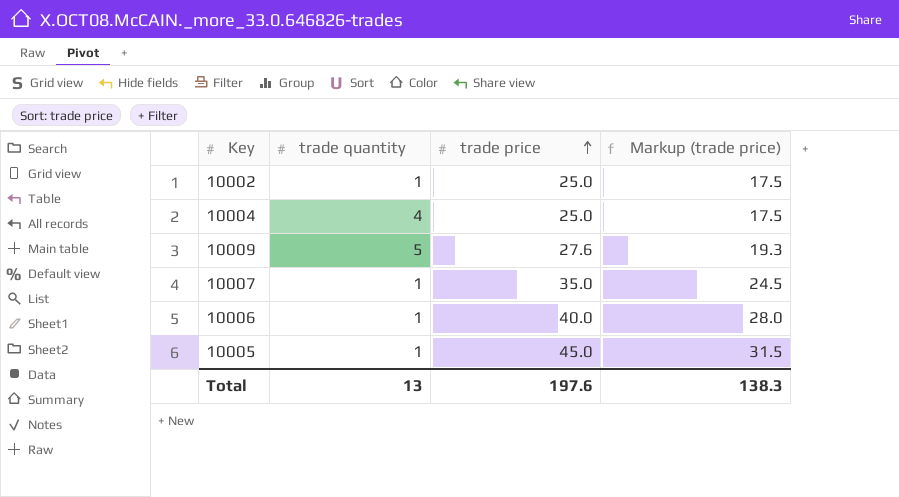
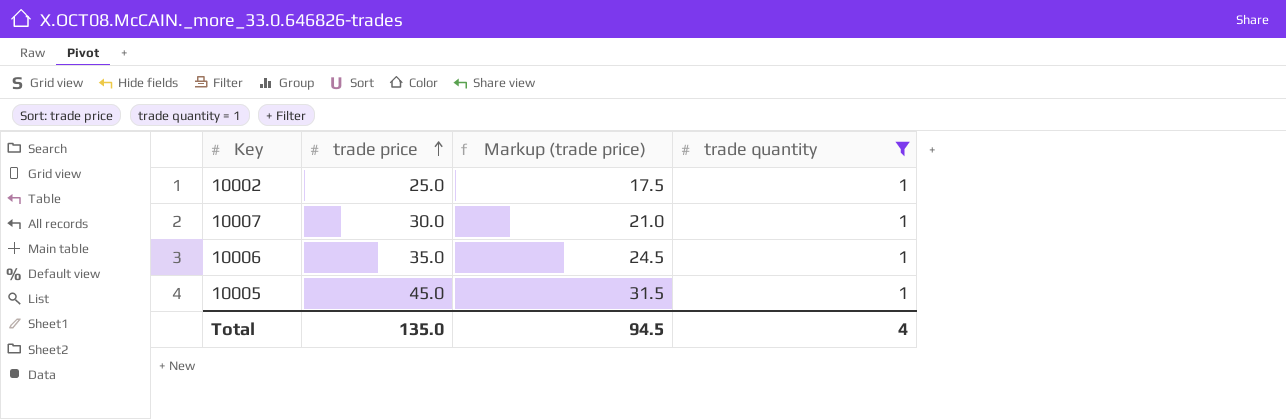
filter: none -> trade quantity = 1
column trade quantity | position: 2 -> 4
10007 | trade price: 35.0 -> 30.0
10007 | Markup (trade price): 24.5 -> 21.0
10006 | trade price: 40.0 -> 35.0
10006 | Markup (trade price): 28.0 -> 24.5
Total | trade price: 197.6 -> 135.0
Total | Markup (trade price): 138.3 -> 94.5
Total | trade quantity: 13 -> 4

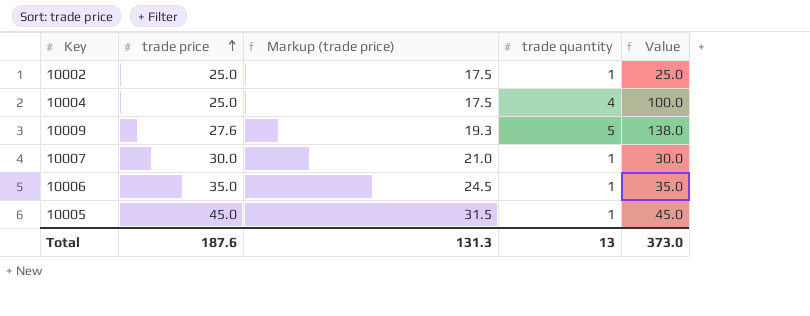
filter: trade quantity = 1 -> none
column Value | formula: none -> [trade price] * [trade quantity]
Total | trade price: 135.0 -> 187.6
Total | Markup (trade price): 94.5 -> 131.3
Total | trade quantity: 4 -> 13

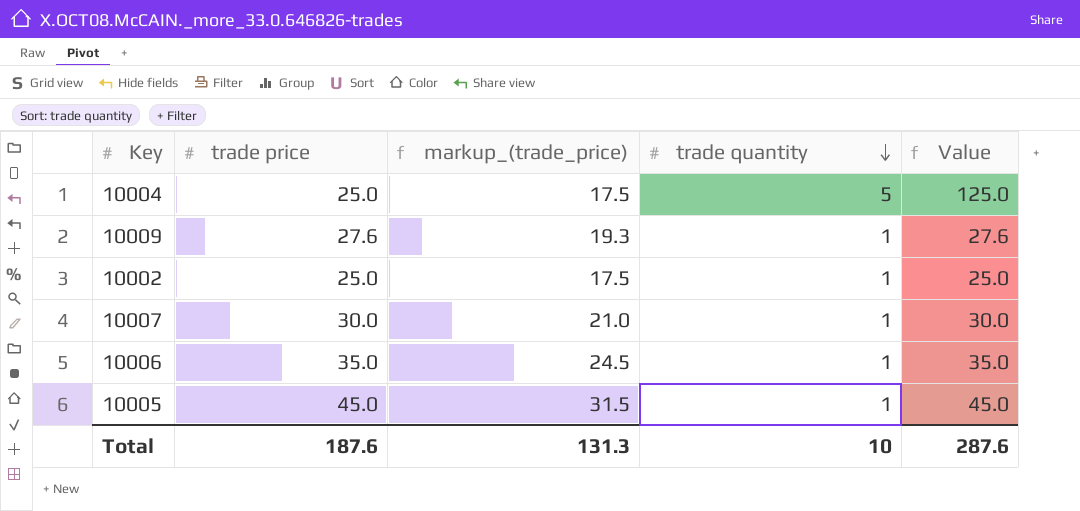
row order: trade price ascending -> trade quantity descending
column name: Markup (trade price) -> markup_(trade_price)
10004 | trade quantity: 4 -> 5
10004 | Value: 100.0 -> 125.0
10009 | trade quantity: 5 -> 1
10009 | Value: 138.0 -> 27.6
Total | trade quantity: 13 -> 10
Total | Value: 373.0 -> 287.6

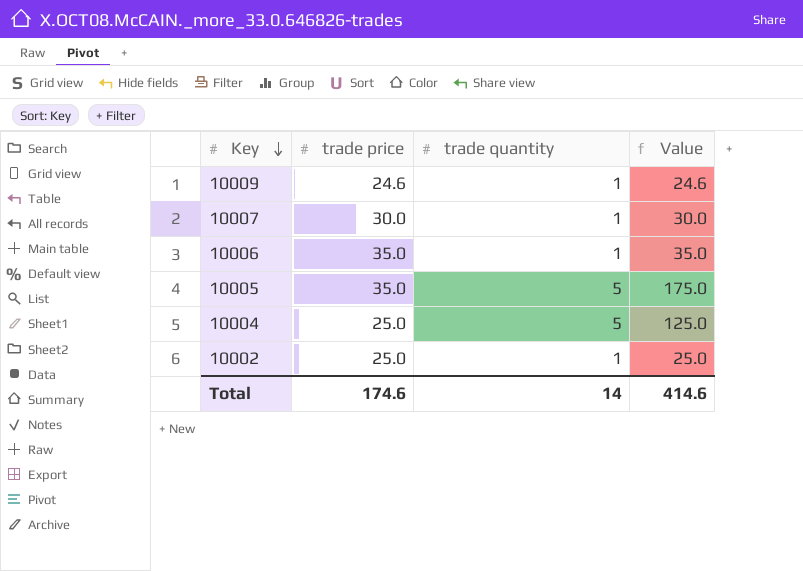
row order: trade quantity descending -> Key descending
column markup_(trade_price) | formula: [trade price] * 0.7 -> none
10009 | trade price: 27.6 -> 24.6
10009 | Value: 27.6 -> 24.6
10005 | trade price: 45.0 -> 35.0
10005 | trade quantity: 1 -> 5
10005 | Value: 45.0 -> 175.0
Total | trade price: 187.6 -> 174.6
Total | trade quantity: 10 -> 14
Total | Value: 287.6 -> 414.6

